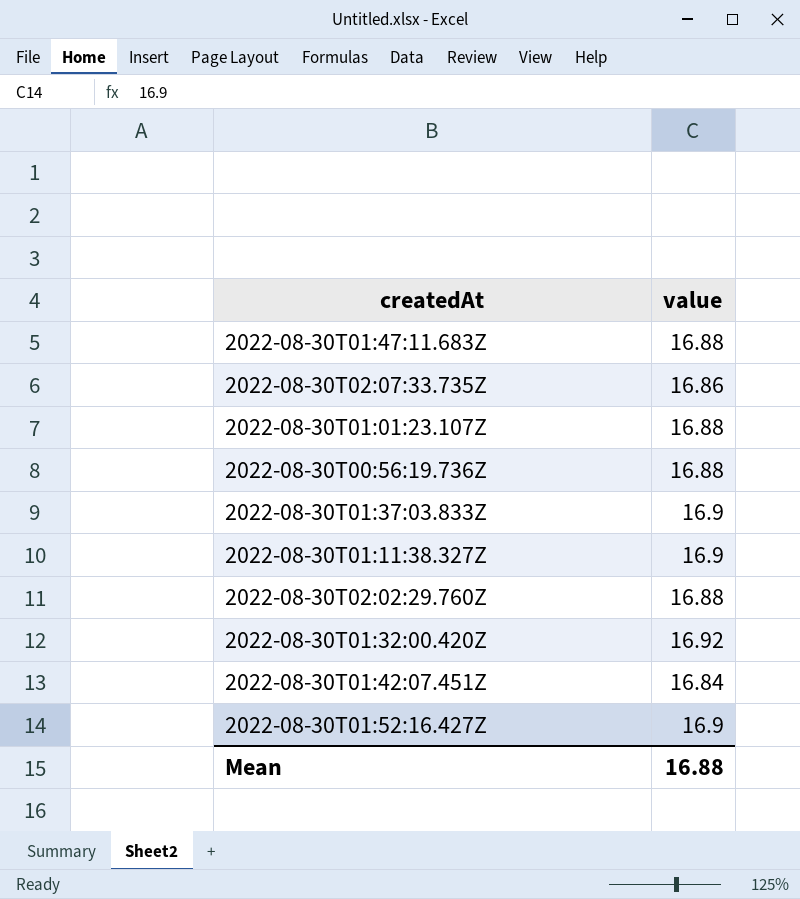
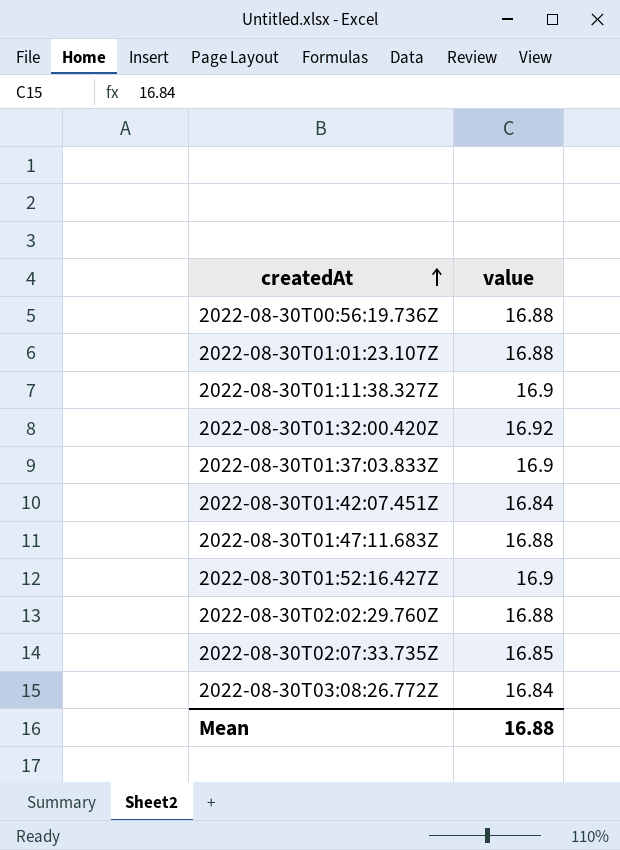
row order: none -> createdAt ascending
2022-08-30T02:07:33.735Z | value: 16.86 -> 16.85
row 2022-08-30T03:08:26.772Z: none -> 16.84

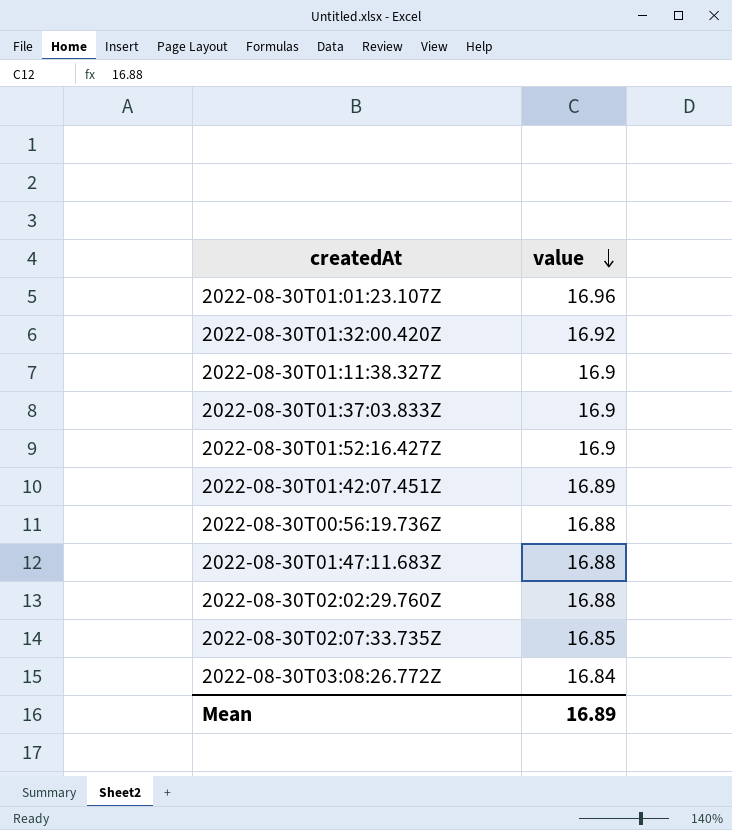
row order: createdAt ascending -> value descending
2022-08-30T01:01:23.107Z | value: 16.88 -> 16.96
2022-08-30T01:42:07.451Z | value: 16.84 -> 16.89
Mean | value: 16.88 -> 16.89

